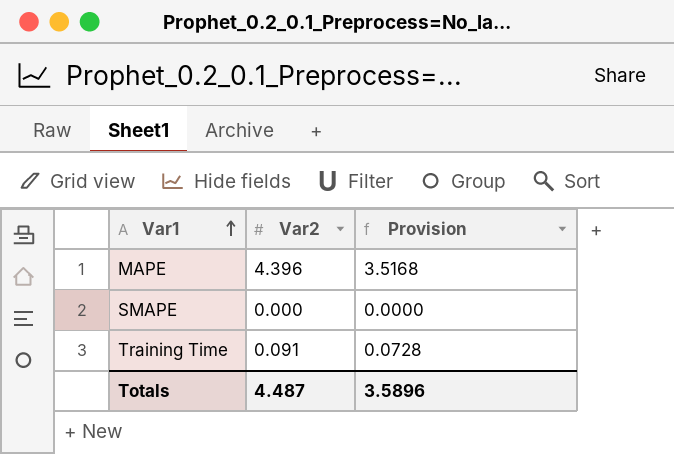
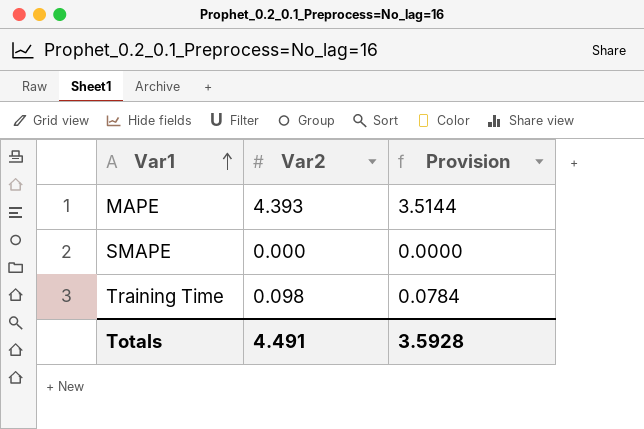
MAPE | Var2: 4.396 -> 4.393
MAPE | Provision: 3.5168 -> 3.5144
Training Time | Var2: 0.091 -> 0.098
Training Time | Provision: 0.0728 -> 0.0784
Totals | Var2: 4.487 -> 4.491
Totals | Provision: 3.5896 -> 3.5928

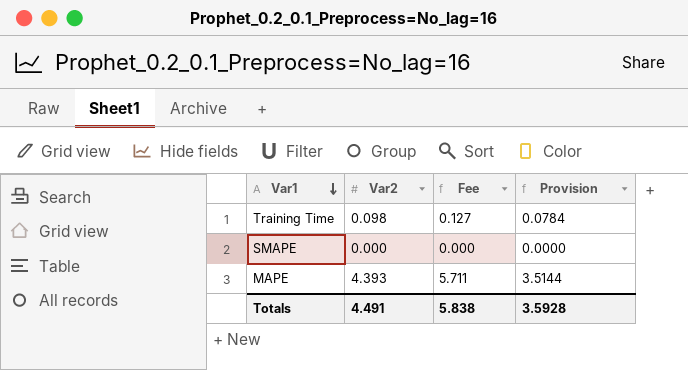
row order: Var1 ascending -> Var1 descending
column Fee | formula: none -> [Var2] * 1.3

